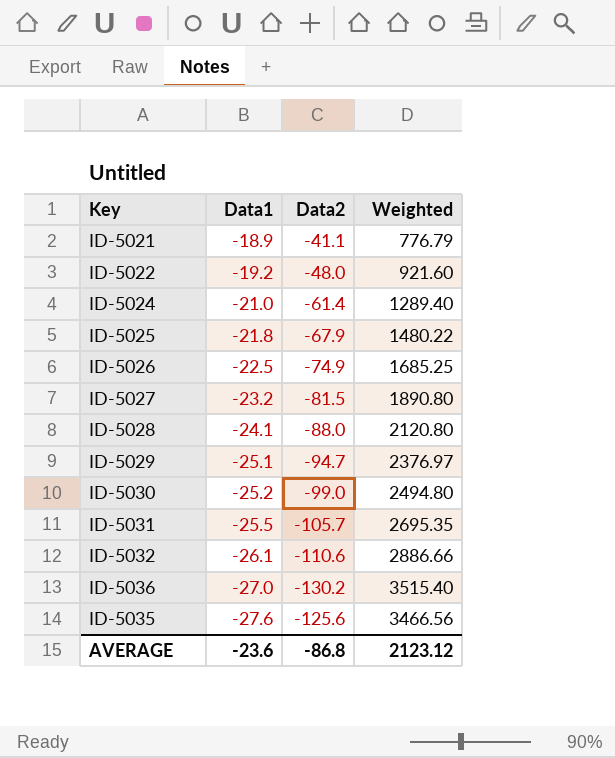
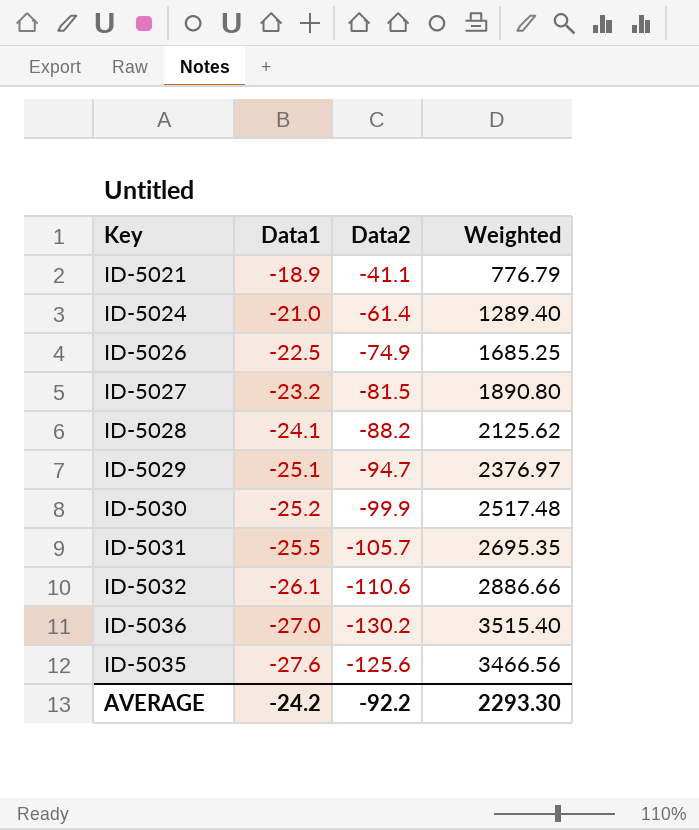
row ID-5022: -19.2 | -48.0 | 921.60 -> none
row ID-5025: -21.8 | -67.9 | 1480.22 -> none
ID-5028 | Data2: -88.0 -> -88.2
ID-5028 | Weighted: 2120.80 -> 2125.62
ID-5030 | Data2: -99.0 -> -99.9
ID-5030 | Weighted: 2494.80 -> 2517.48
AVERAGE | Data1: -23.6 -> -24.2
AVERAGE | Data2: -86.8 -> -92.2
AVERAGE | Weighted: 2123.12 -> 2293.30

